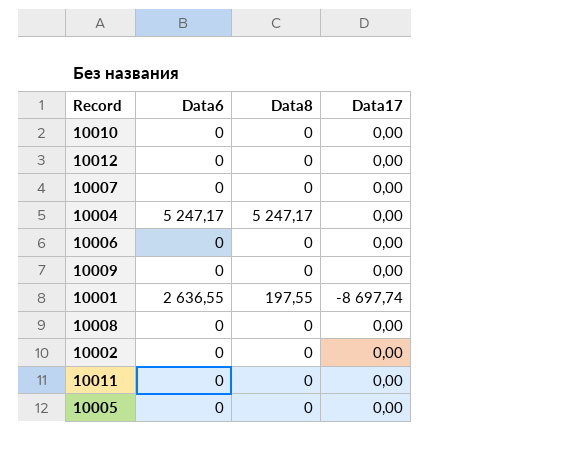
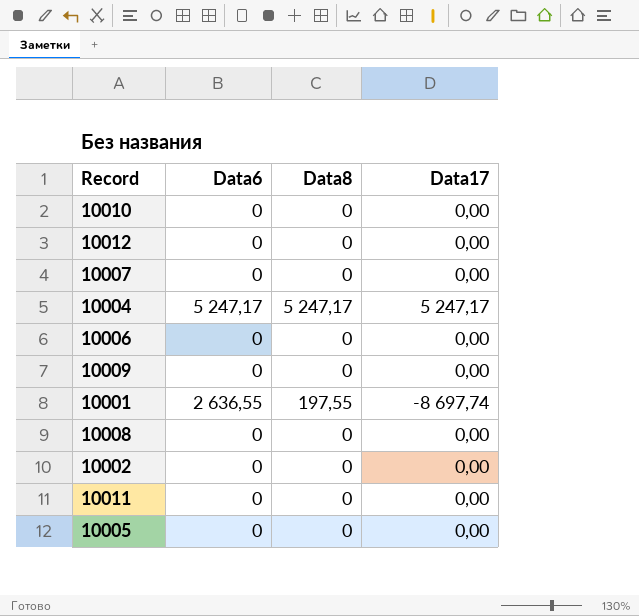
10004 | Data17: 0,00 -> 5 247,17

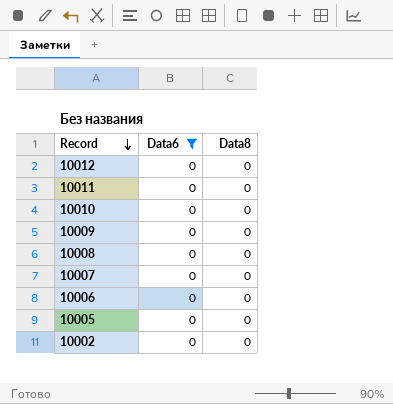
filter: none -> Data6 = 0
row order: none -> Record descending
column Data17 | position: 4 -> none

